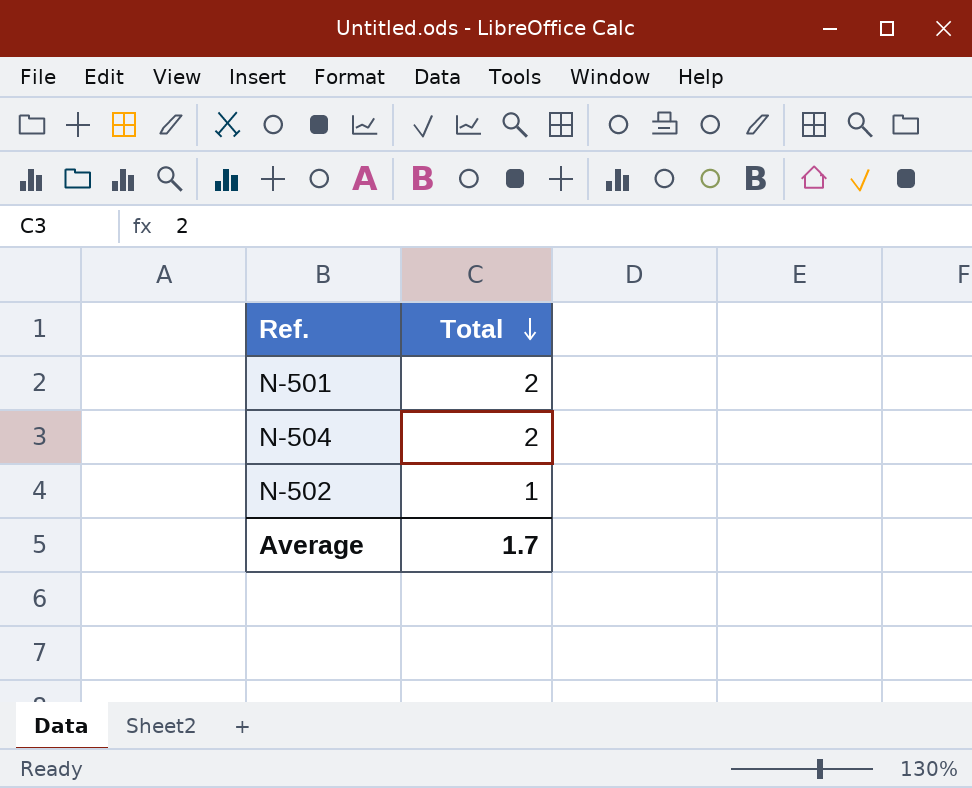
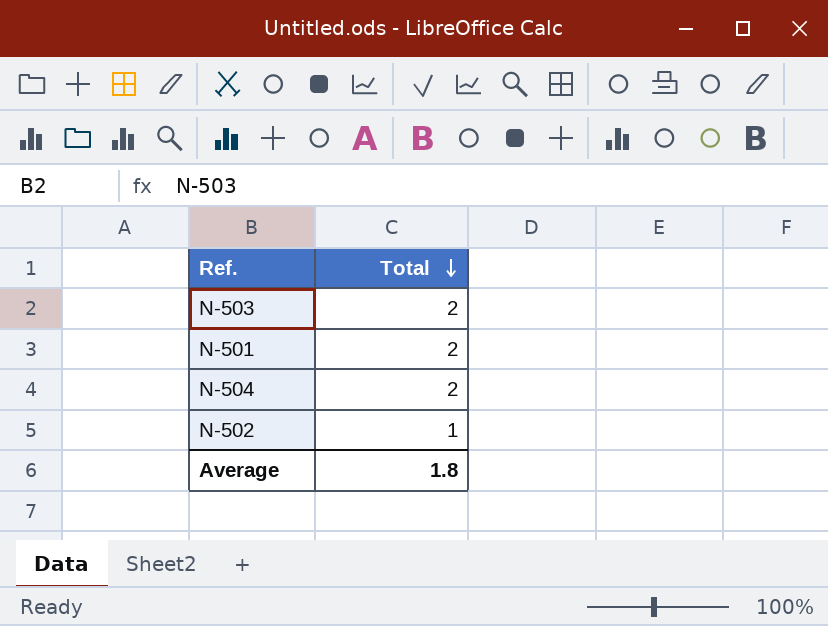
row N-503: none -> 2
Average | Total: 1.7 -> 1.8

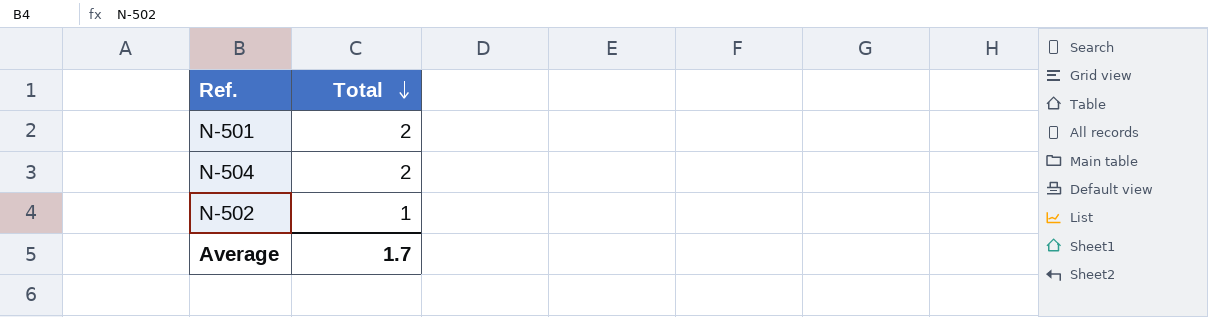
row N-503: 2 -> none
Average | Total: 1.8 -> 1.7

